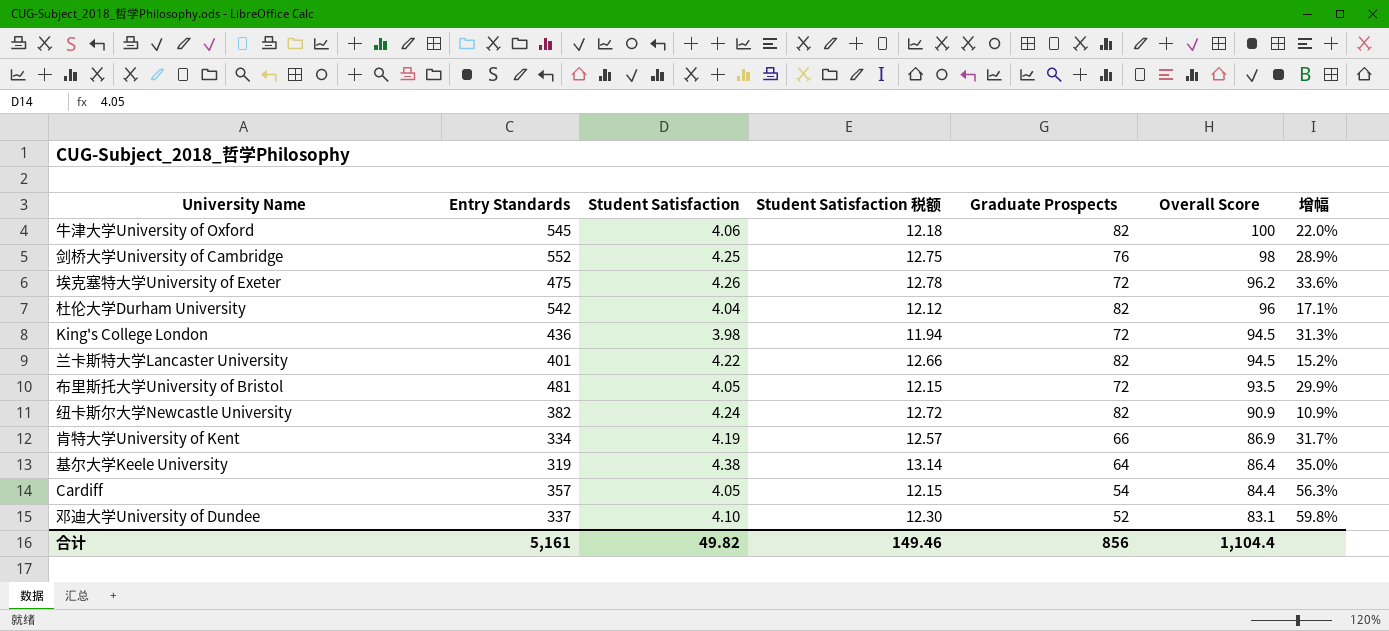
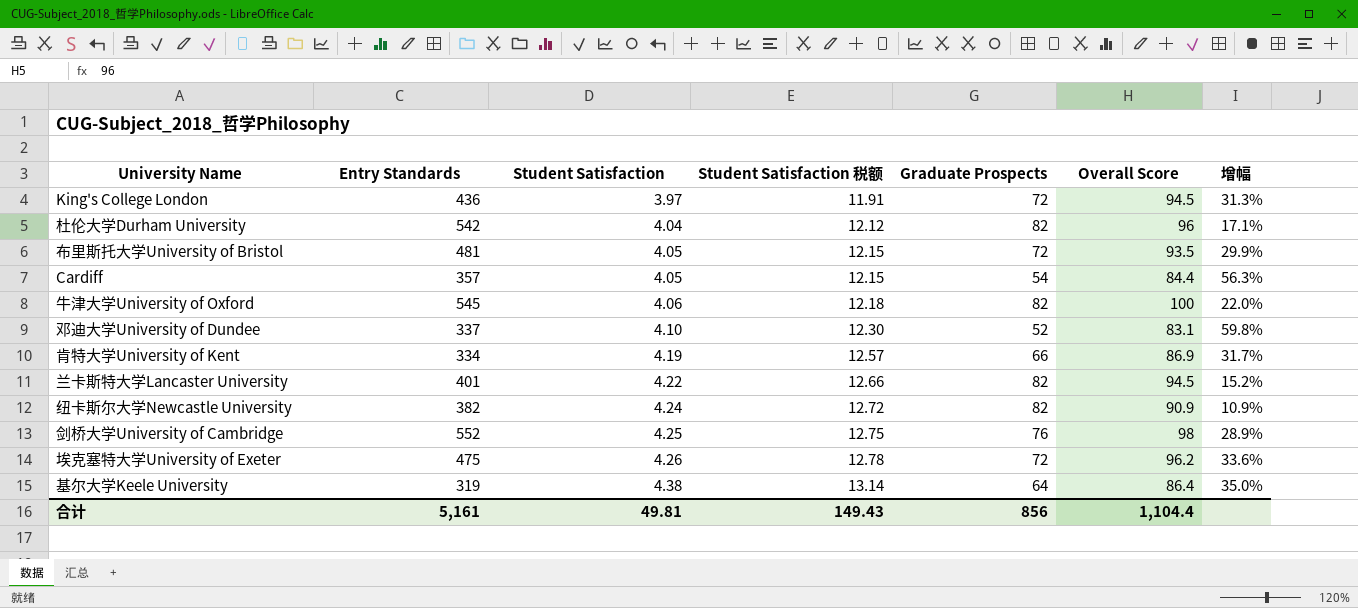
row order: Overall Score descending -> Student Satisfaction ascending
King's College London | Student Satisfaction: 3.98 -> 3.97
King's College London | Student Satisfaction 税额: 11.94 -> 11.91
合计 | Student Satisfaction: 49.82 -> 49.81
合计 | Student Satisfaction 税额: 149.46 -> 149.43

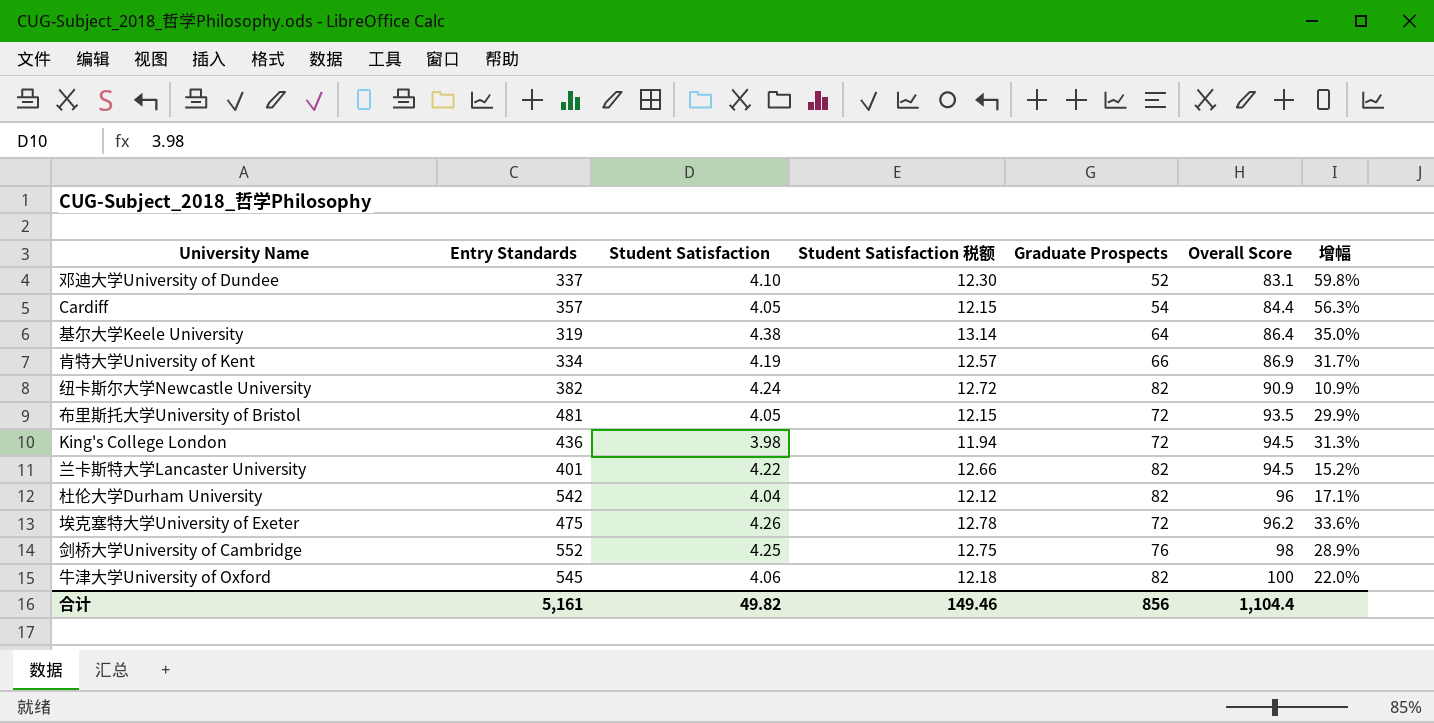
row order: Student Satisfaction ascending -> Overall Score ascending
King's College London | Student Satisfaction: 3.97 -> 3.98
King's College London | Student Satisfaction 税额: 11.91 -> 11.94
合计 | Student Satisfaction: 49.81 -> 49.82
合计 | Student Satisfaction 税额: 149.43 -> 149.46

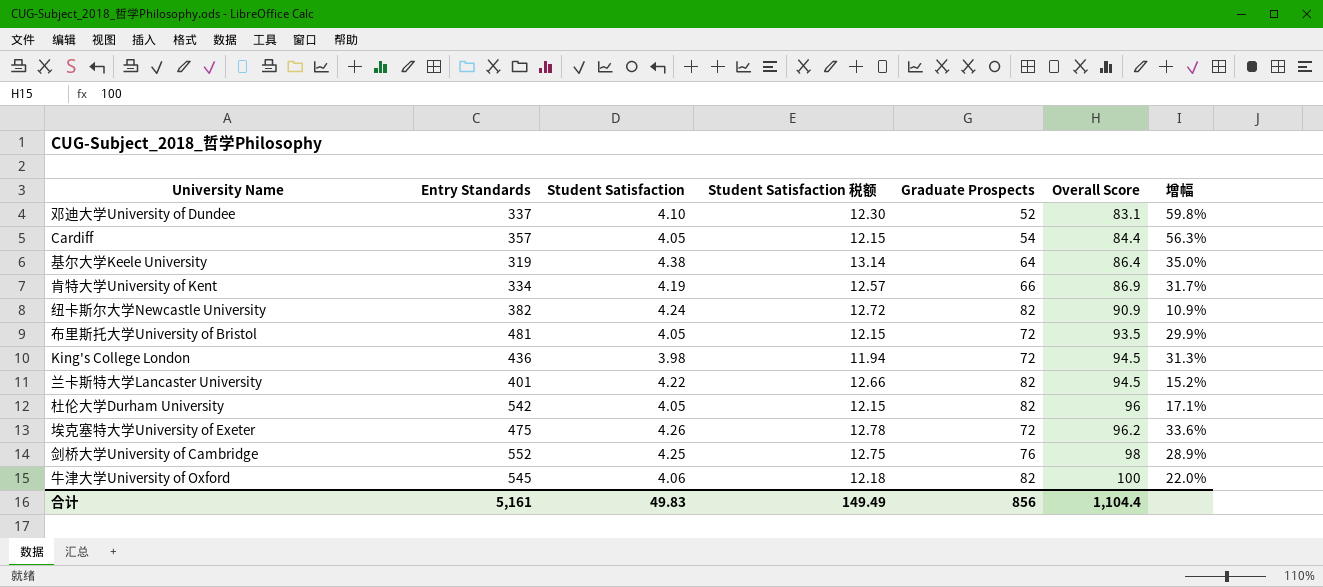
杜伦大学Durham University | Student Satisfaction: 4.04 -> 4.05
杜伦大学Durham University | Student Satisfaction 税额: 12.12 -> 12.15
合计 | Student Satisfaction: 49.82 -> 49.83
合计 | Student Satisfaction 税额: 149.46 -> 149.49

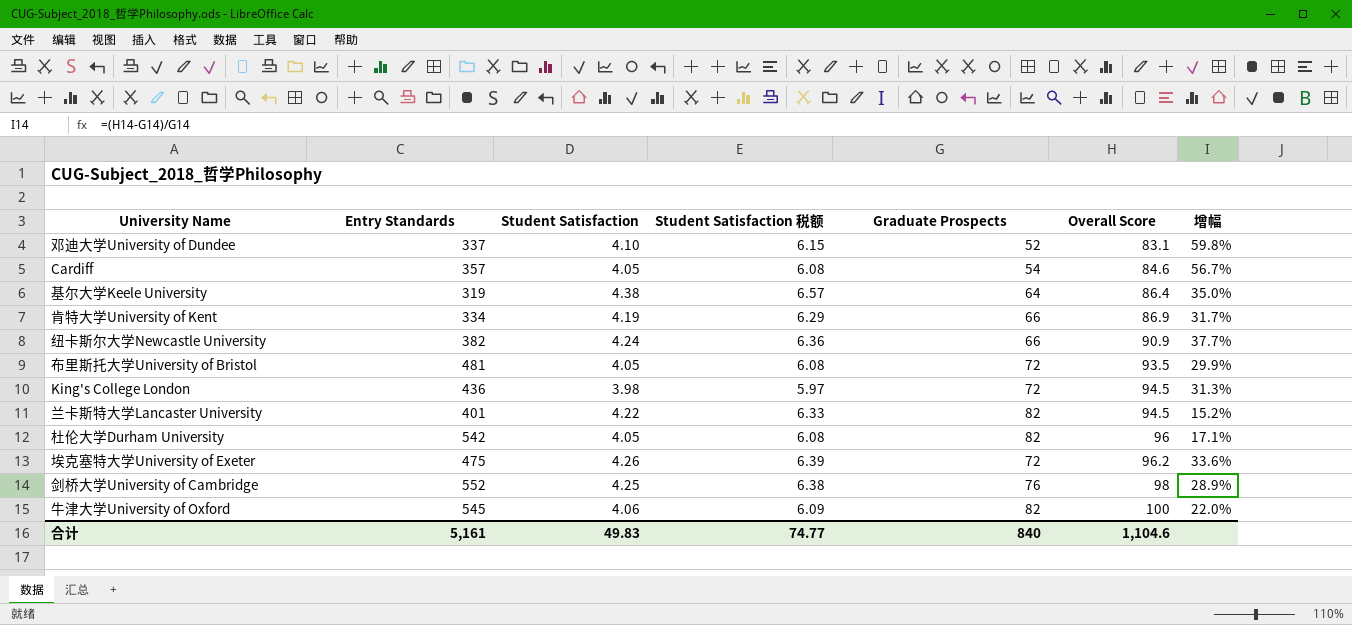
column Student Satisfaction 税额 | formula: [Student Satisfaction] * 3 -> [Student Satisfaction] * 1.5
Cardiff | Overall Score: 84.4 -> 84.6
Cardiff | 增幅: 56.3% -> 56.7%
纽卡斯尔大学Newcastle University | Graduate Prospects: 82 -> 66
纽卡斯尔大学Newcastle University | 增幅: 10.9% -> 37.7%
合计 | Student Satisfaction 税额: 149.49 -> 74.77
合计 | Graduate Prospects: 856 -> 840
合计 | Overall Score: 1,104.4 -> 1,104.6

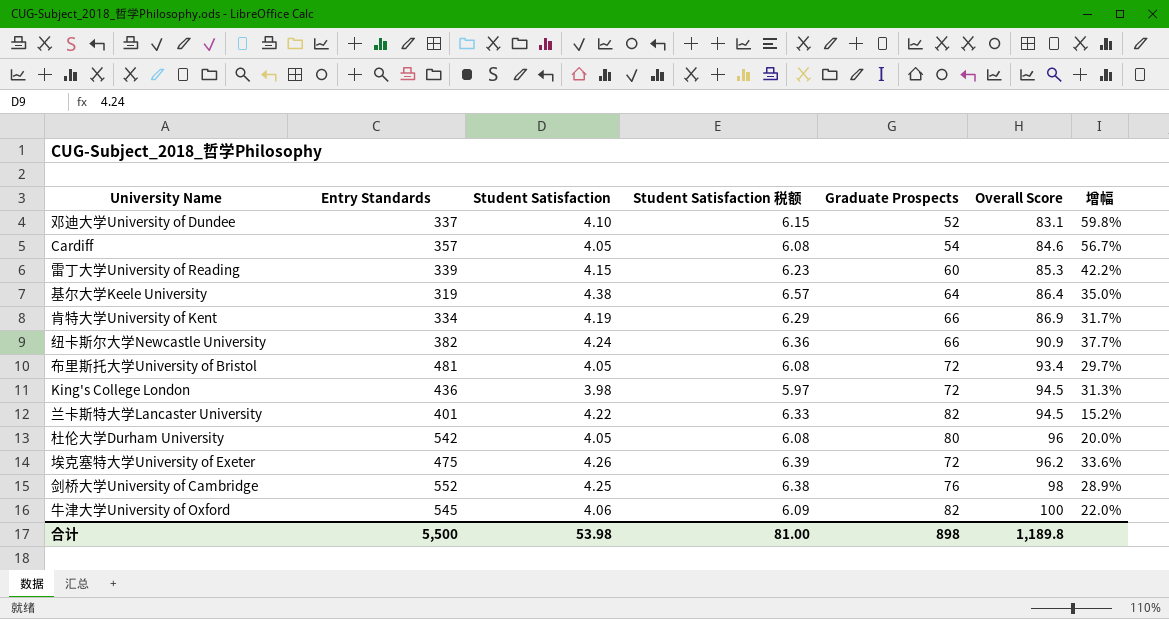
row 雷丁大学University of Reading: none -> 339 | 4.15 | 6.23 | 60 | 85.3 | 42.2%
布里斯托大学University of Bristol | Overall Score: 93.5 -> 93.4
布里斯托大学University of Bristol | 增幅: 29.9% -> 29.7%
杜伦大学Durham University | Graduate Prospects: 82 -> 80
杜伦大学Durham University | 增幅: 17.1% -> 20.0%
合计 | Entry Standards: 5,161 -> 5,500
合计 | Student Satisfaction: 49.83 -> 53.98
合计 | Student Satisfaction 税额: 74.77 -> 81.00
合计 | Graduate Prospects: 840 -> 898
合计 | Overall Score: 1,104.6 -> 1,189.8

